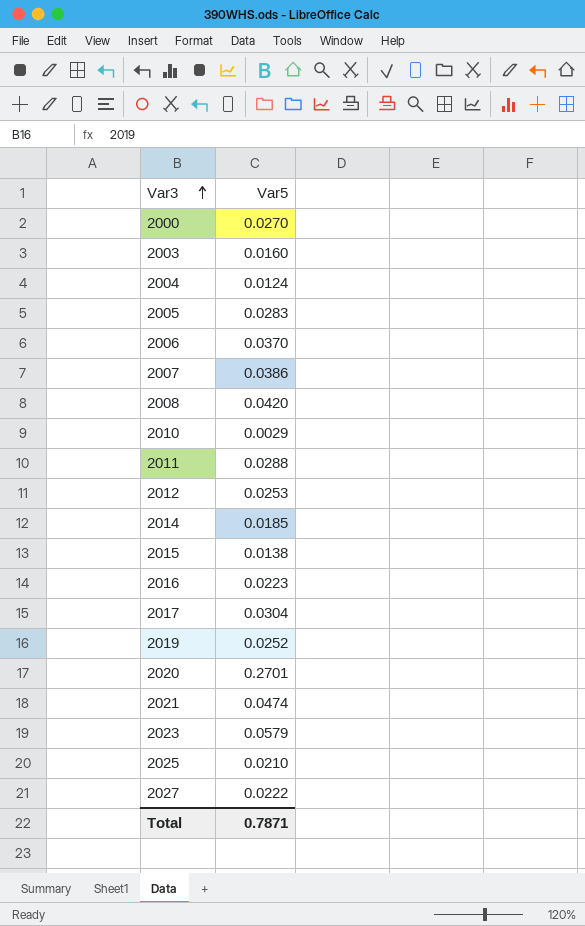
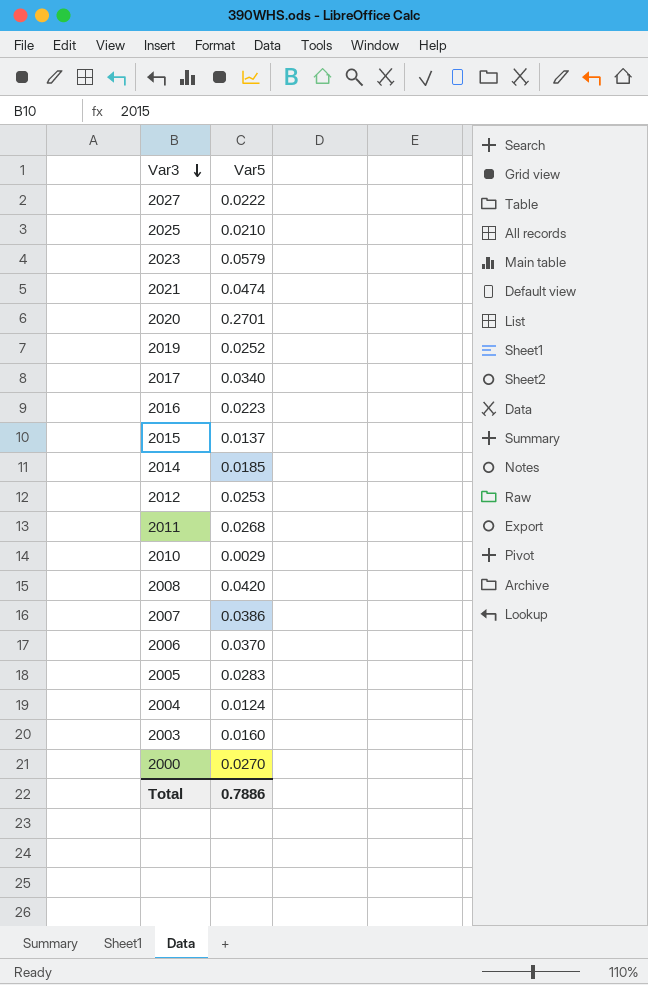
row order: Var3 ascending -> Var3 descending
2017 | Var5: 0.0304 -> 0.0340
2015 | Var5: 0.0138 -> 0.0137
2011 | Var5: 0.0288 -> 0.0268
Total | Var5: 0.7871 -> 0.7886

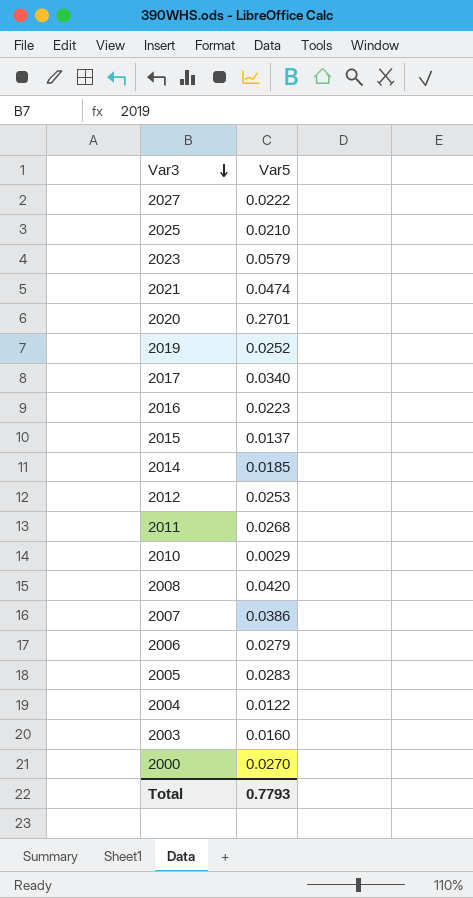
2006 | Var5: 0.0370 -> 0.0279
2004 | Var5: 0.0124 -> 0.0122
Total | Var5: 0.7886 -> 0.7793

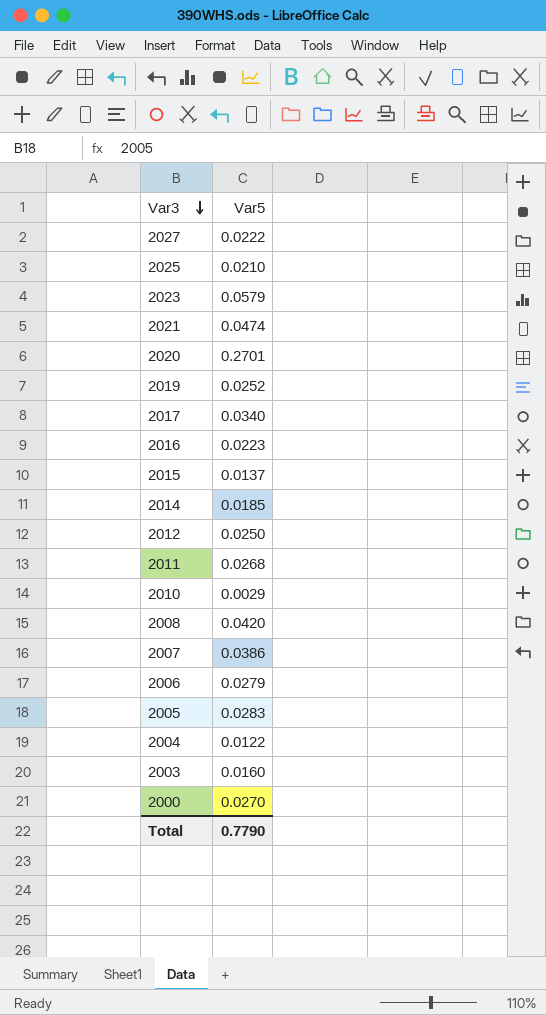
2012 | Var5: 0.0253 -> 0.0250
Total | Var5: 0.7793 -> 0.7790

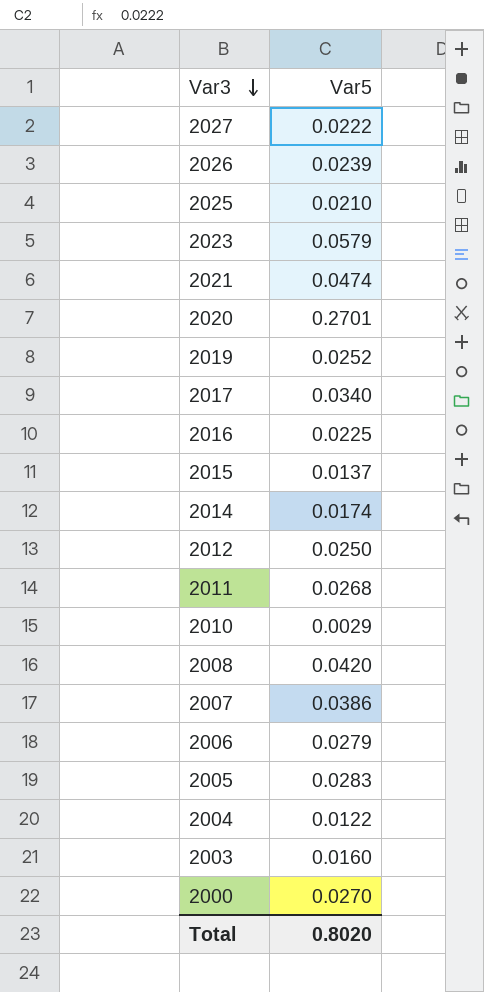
row 2026: none -> 0.0239
2016 | Var5: 0.0223 -> 0.0225
2014 | Var5: 0.0185 -> 0.0174
Total | Var5: 0.7790 -> 0.8020

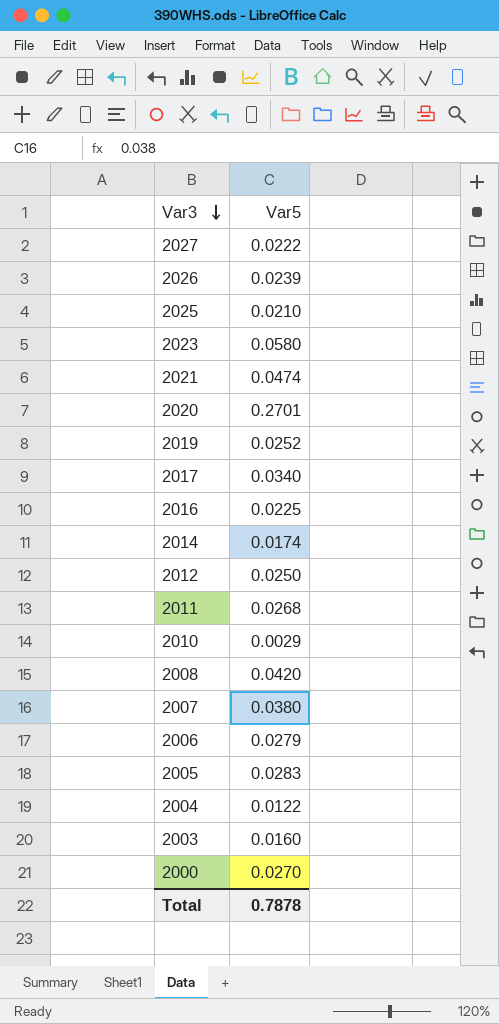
row 2015: 0.0137 -> none
2023 | Var5: 0.0579 -> 0.0580
2007 | Var5: 0.0386 -> 0.0380
Total | Var5: 0.8020 -> 0.7878

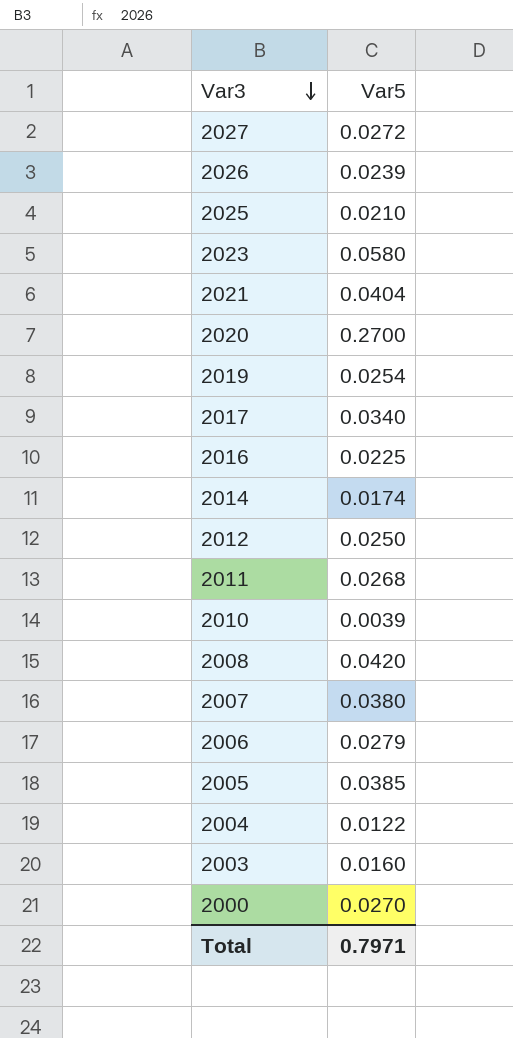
2027 | Var5: 0.0222 -> 0.0272
2021 | Var5: 0.0474 -> 0.0404
2020 | Var5: 0.2701 -> 0.2700
2019 | Var5: 0.0252 -> 0.0254
2010 | Var5: 0.0029 -> 0.0039
2005 | Var5: 0.0283 -> 0.0385
Total | Var5: 0.7878 -> 0.7971

